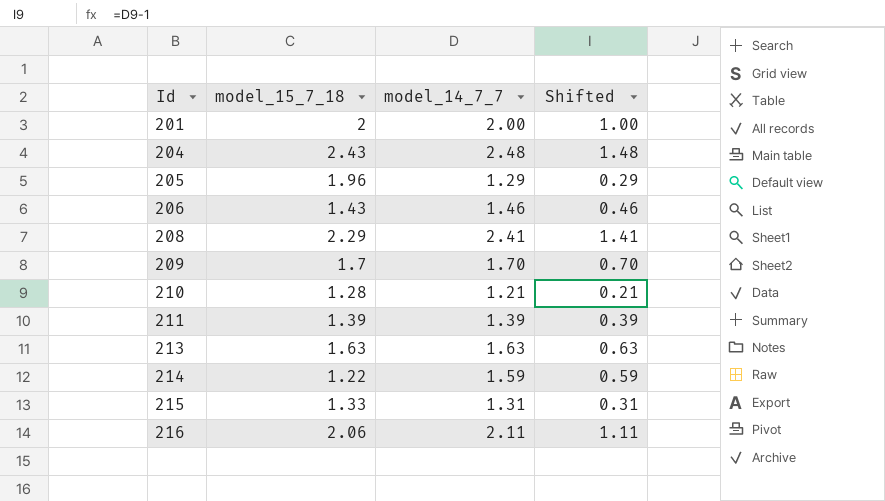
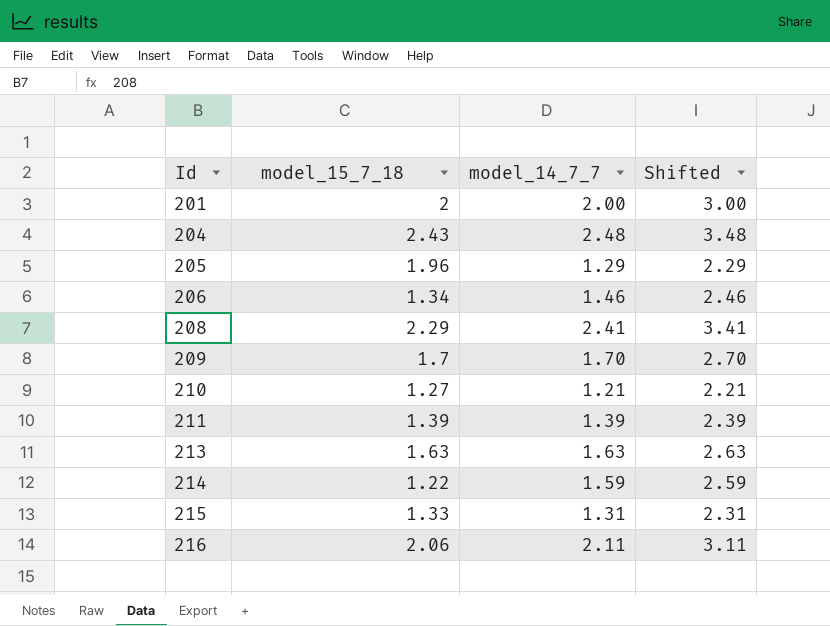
column Shifted | formula: [model_14_7_7] - 1 -> [model_14_7_7] + 1
206 | model_15_7_18: 1.43 -> 1.34
210 | model_15_7_18: 1.28 -> 1.27

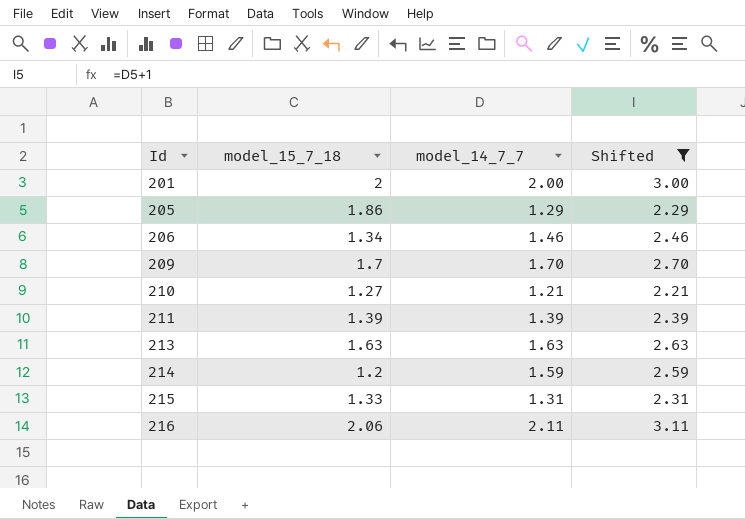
filter: none -> Shifted <= 3.11
205 | model_15_7_18: 1.96 -> 1.86
214 | model_15_7_18: 1.22 -> 1.2

